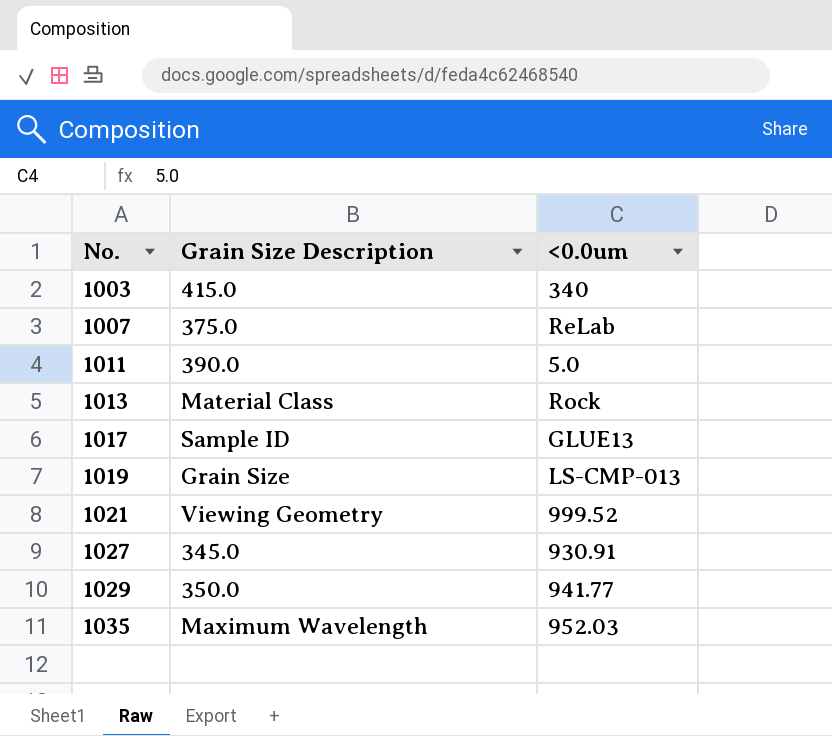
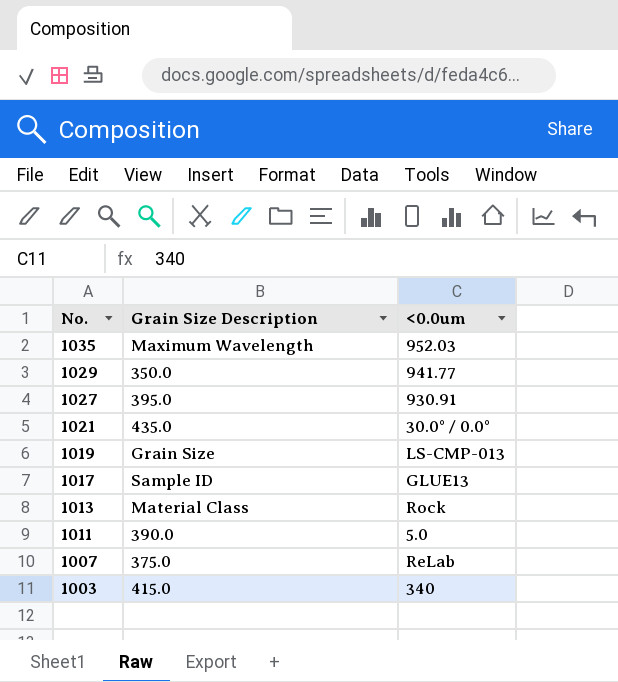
row order: No. ascending -> No. descending
1027 | Grain Size Description: 345.0 -> 395.0
1021 | Grain Size Description: Viewing Geometry -> 435.0
1021 | <0.0um: 999.52 -> 30.0° / 0.0°

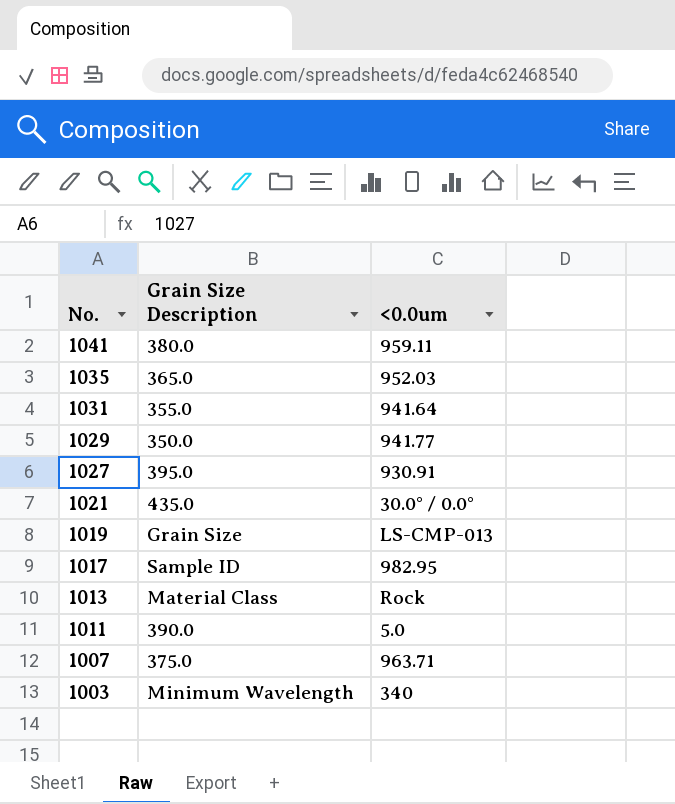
row 1041: none -> 380.0 | 959.11
1035 | Grain Size Description: Maximum Wavelength -> 365.0
row 1031: none -> 355.0 | 941.64
1017 | <0.0um: GLUE13 -> 982.95
1007 | <0.0um: ReLab -> 963.71
1003 | Grain Size Description: 415.0 -> Minimum Wavelength

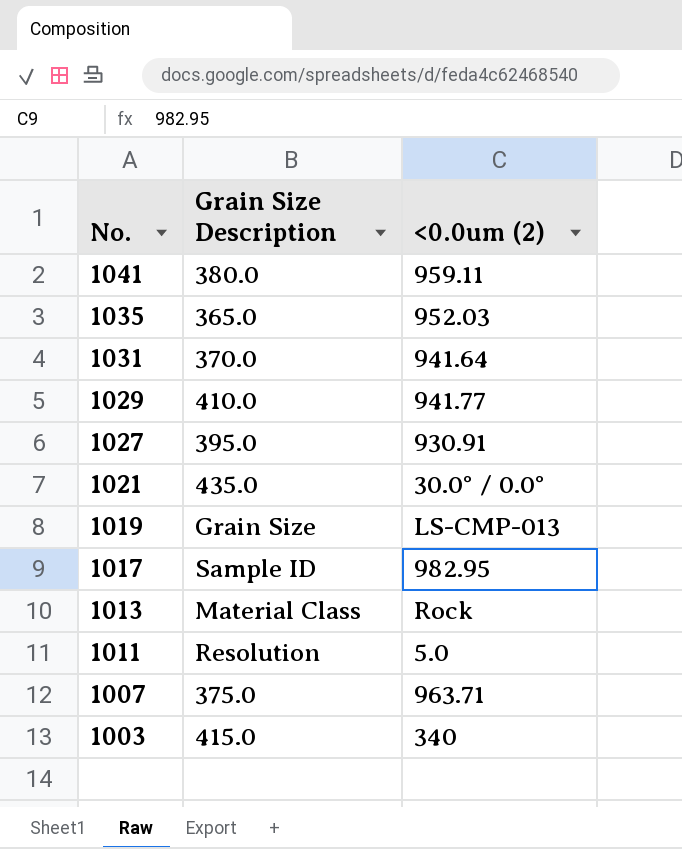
column name: <0.0um -> <0.0um (2)
1031 | Grain Size Description: 355.0 -> 370.0
1029 | Grain Size Description: 350.0 -> 410.0
1011 | Grain Size Description: 390.0 -> Resolution
1003 | Grain Size Description: Minimum Wavelength -> 415.0

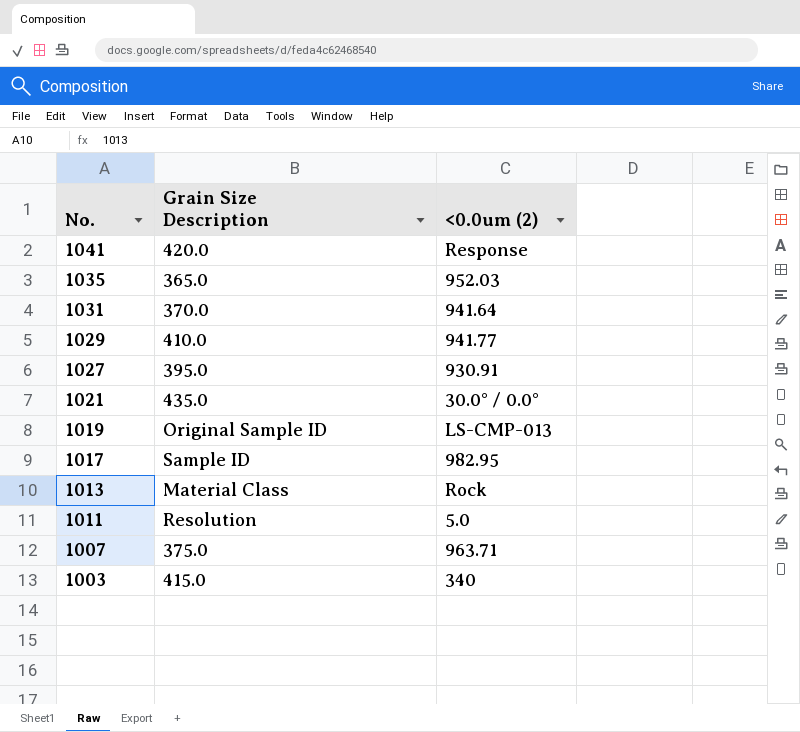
1041 | Grain Size Description: 380.0 -> 420.0
1041 | <0.0um (2): 959.11 -> Response
1019 | Grain Size Description: Grain Size -> Original Sample ID

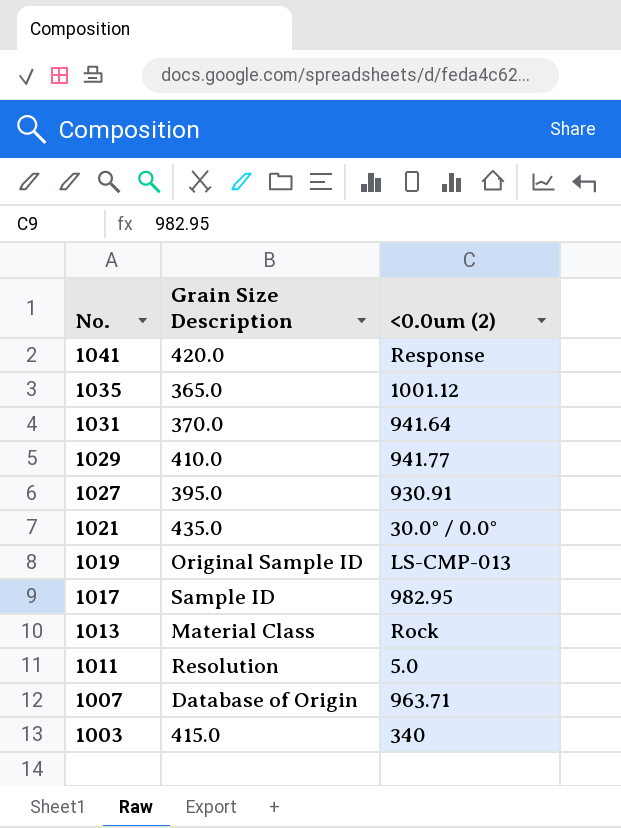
1035 | <0.0um (2): 952.03 -> 1001.12
1007 | Grain Size Description: 375.0 -> Database of Origin

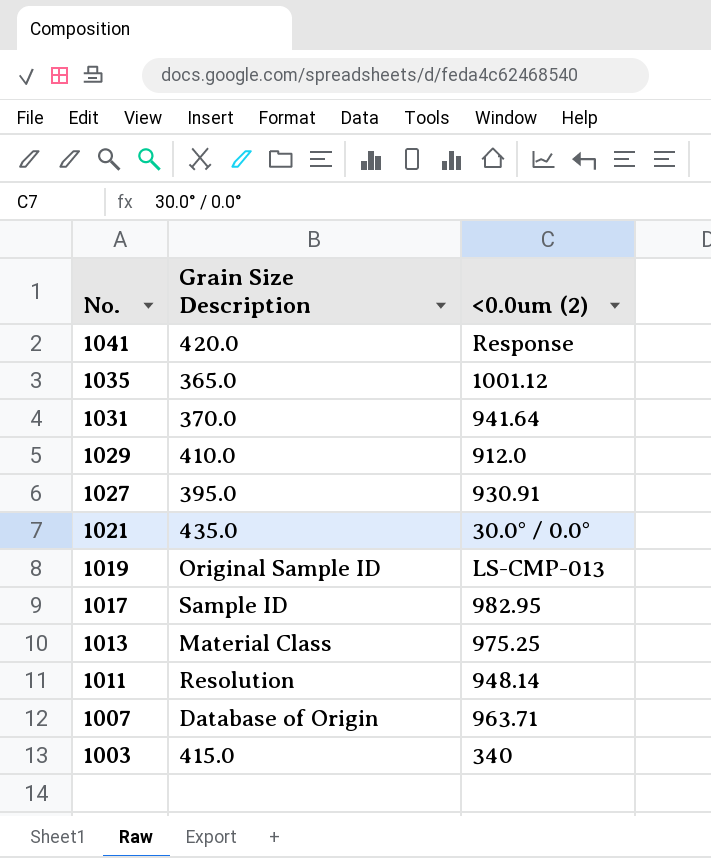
1029 | <0.0um (2): 941.77 -> 912.0
1013 | <0.0um (2): Rock -> 975.25
1011 | <0.0um (2): 5.0 -> 948.14

